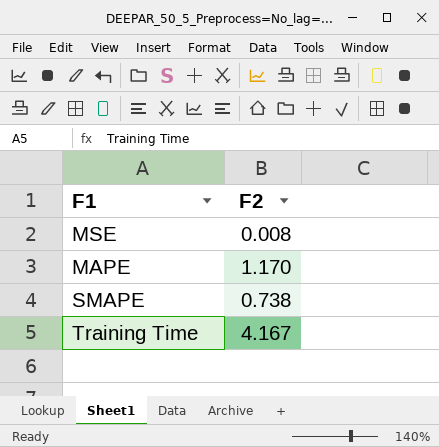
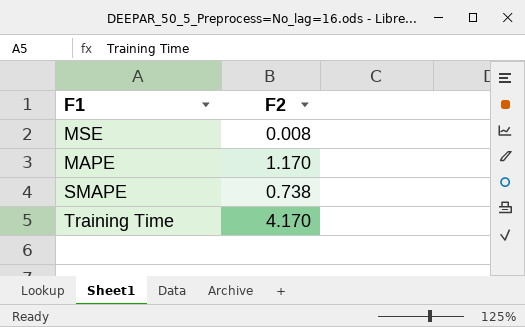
Training Time | F2: 4.167 -> 4.170

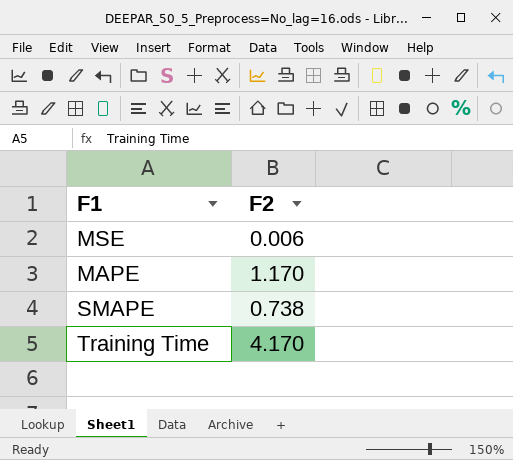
MSE | F2: 0.008 -> 0.006

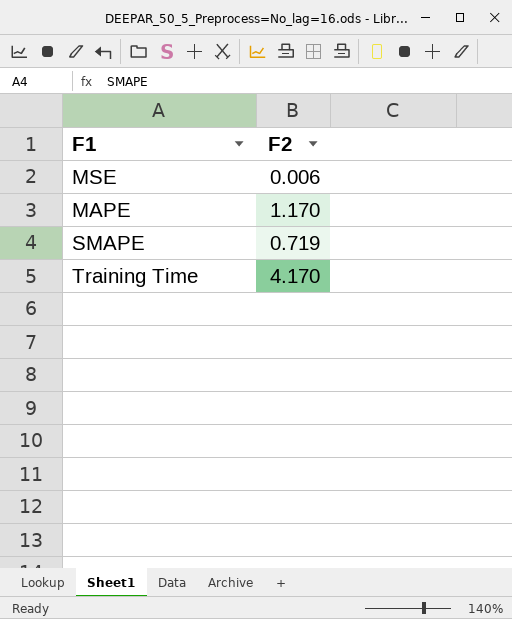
SMAPE | F2: 0.738 -> 0.719

